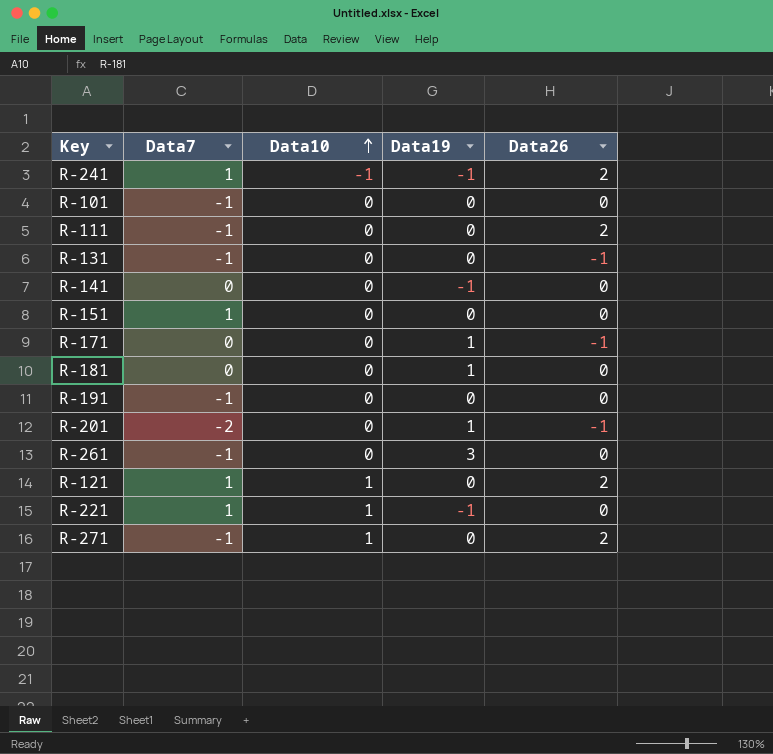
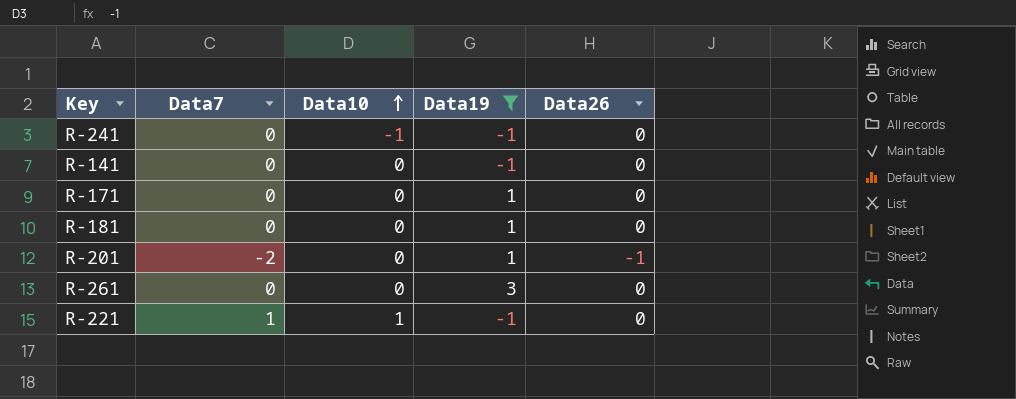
filter: none -> Data19 != 0
R-241 | Data7: 1 -> 0
R-241 | Data26: 2 -> 0
R-171 | Data26: -1 -> 0
R-261 | Data7: -1 -> 0

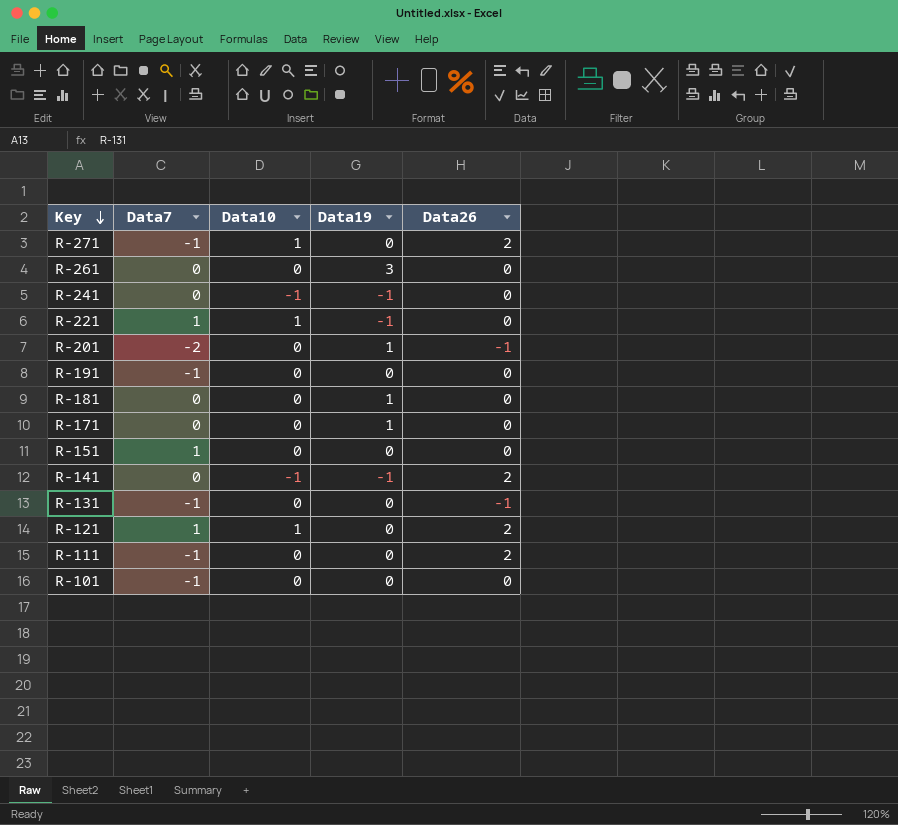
filter: Data19 != 0 -> none
row order: Data10 ascending -> Key descending
R-141 | Data10: 0 -> -1
R-141 | Data26: 0 -> 2

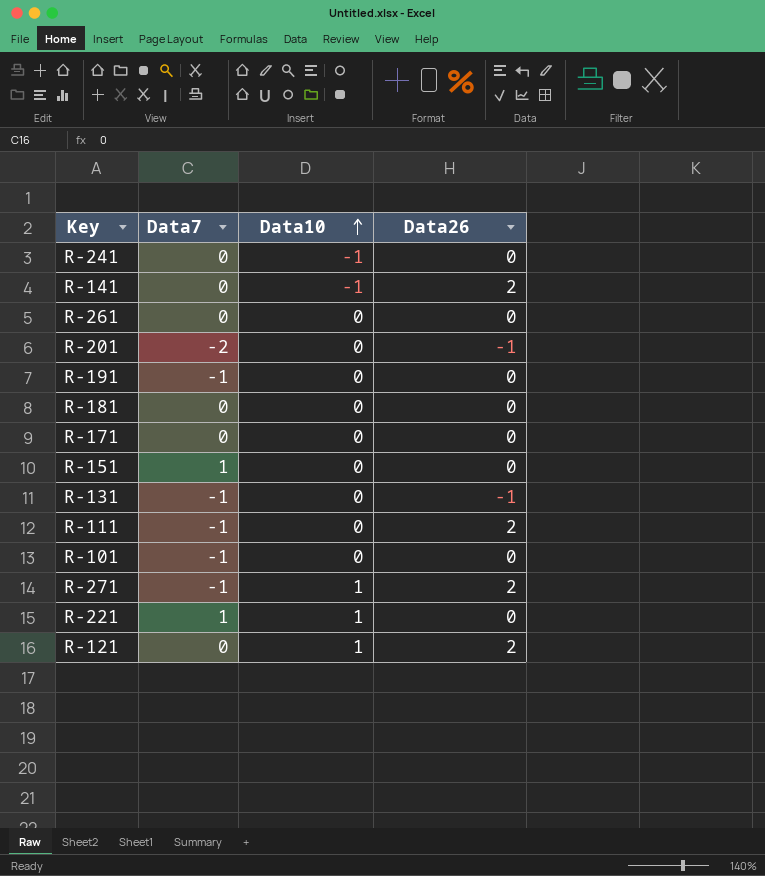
row order: Key descending -> Data10 ascending
column Data19 | position: 4 -> none
R-121 | Data7: 1 -> 0

